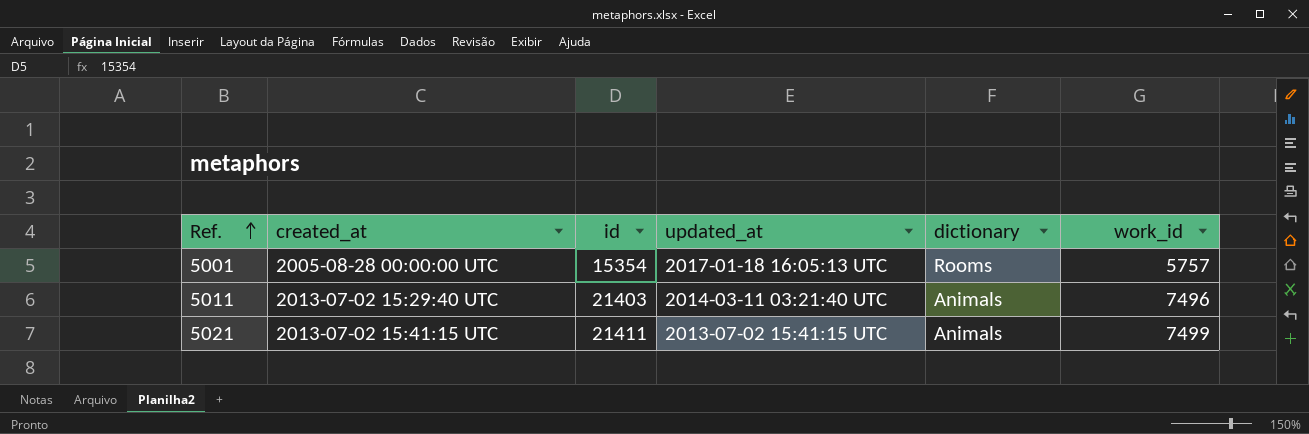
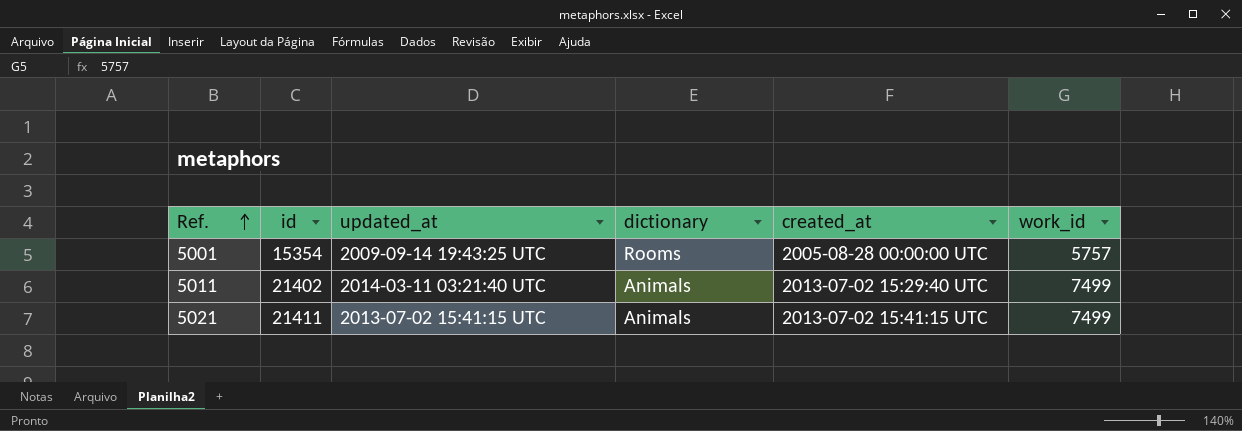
column created_at | position: 2 -> 5
5001 | updated_at: 2017-01-18 16:05:13 UTC -> 2009-09-14 19:43:25 UTC
5011 | id: 21403 -> 21402
5011 | work_id: 7496 -> 7499

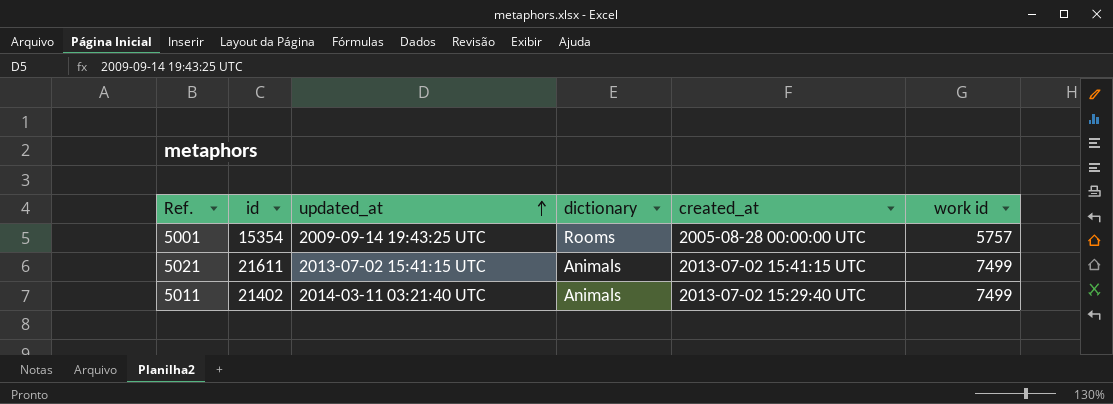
row order: Ref. ascending -> updated_at ascending
column name: work_id -> work id
5021 | id: 21411 -> 21611

